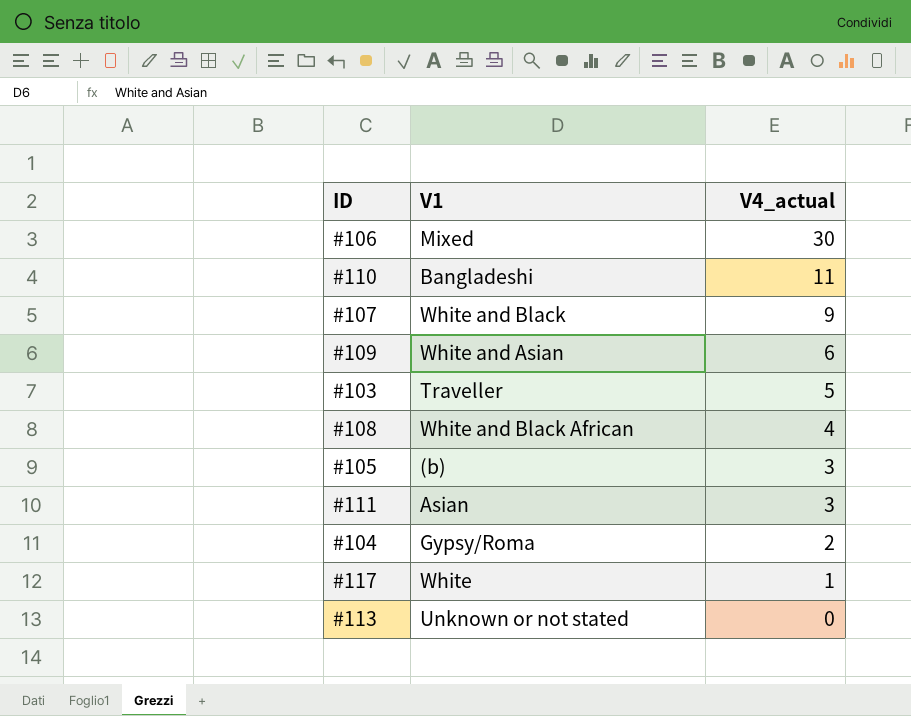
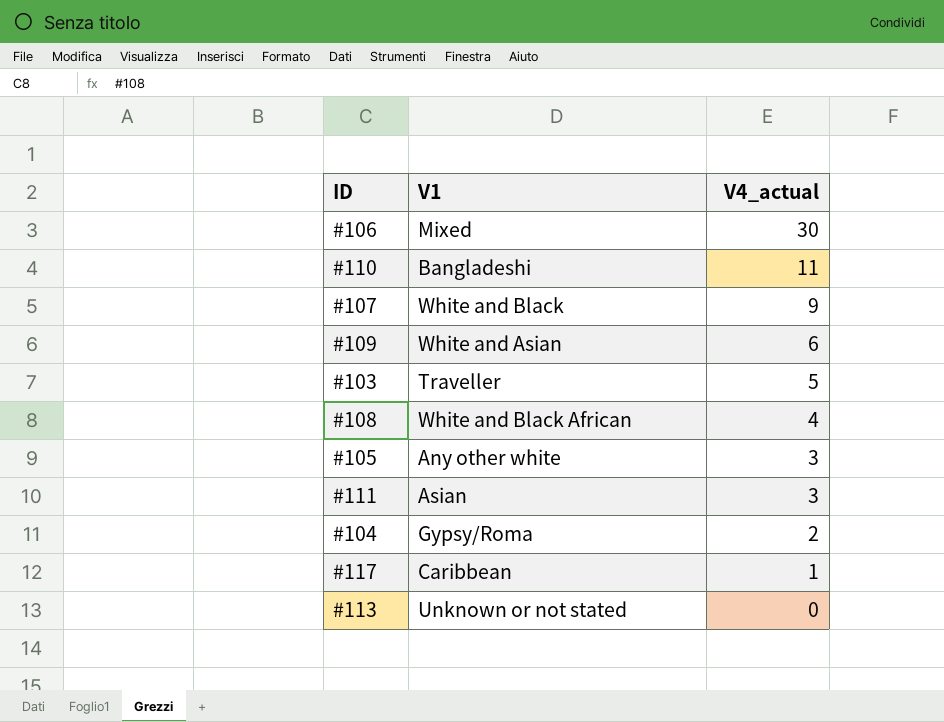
#105 | V1: (b) -> Any other white
#117 | V1: White -> Caribbean

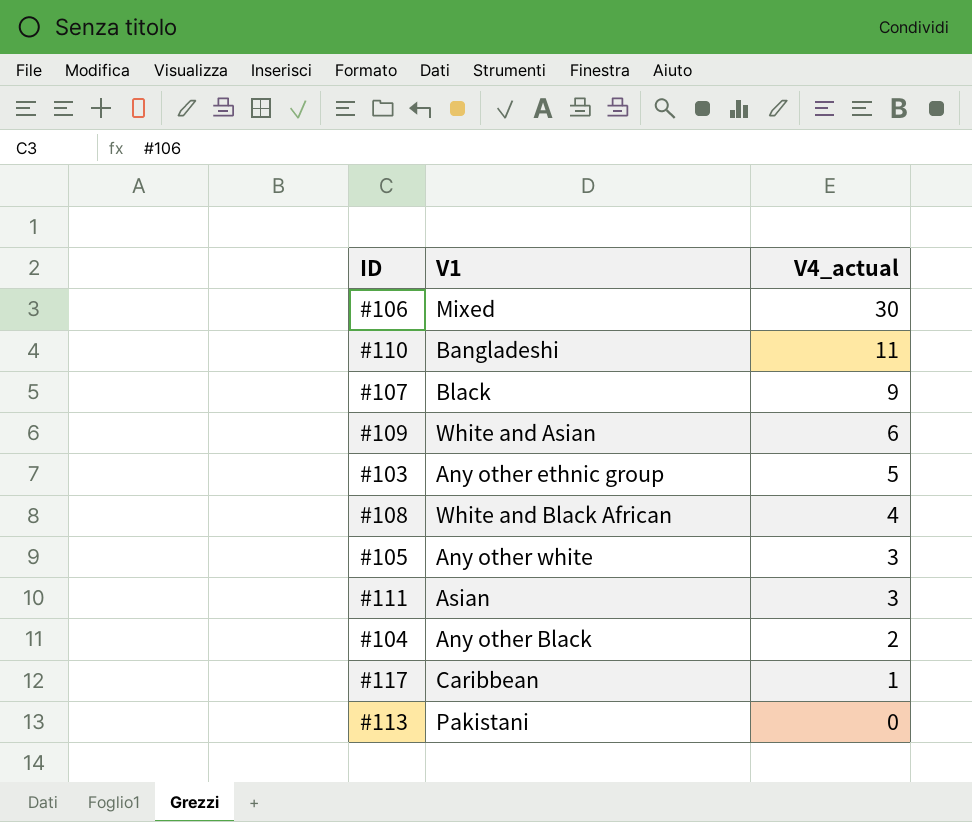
#107 | V1: White and Black -> Black
#103 | V1: Traveller -> Any other ethnic group
#104 | V1: Gypsy/Roma -> Any other Black
#113 | V1: Unknown or not stated -> Pakistani

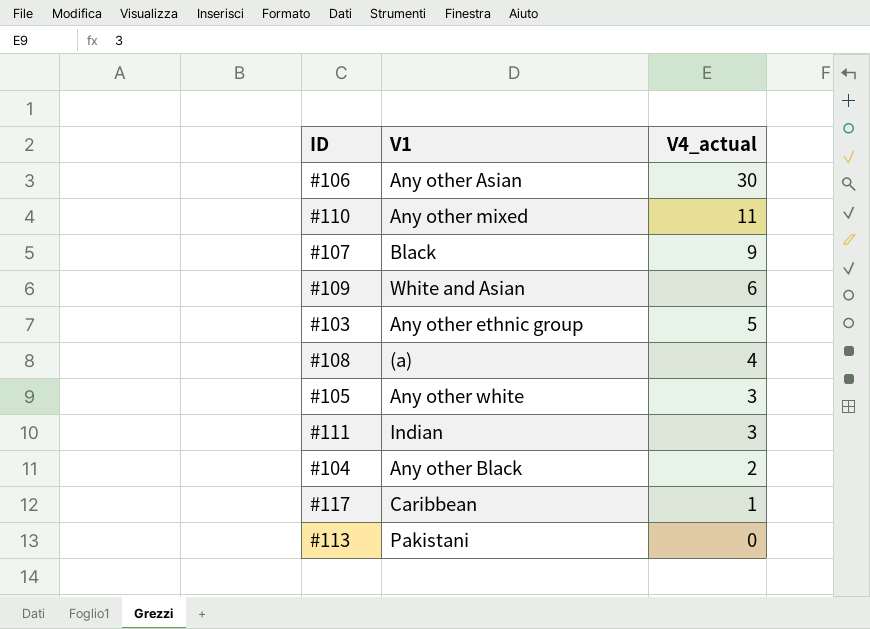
#106 | V1: Mixed -> Any other Asian
#110 | V1: Bangladeshi -> Any other mixed
#108 | V1: White and Black African -> (a)
#111 | V1: Asian -> Indian

